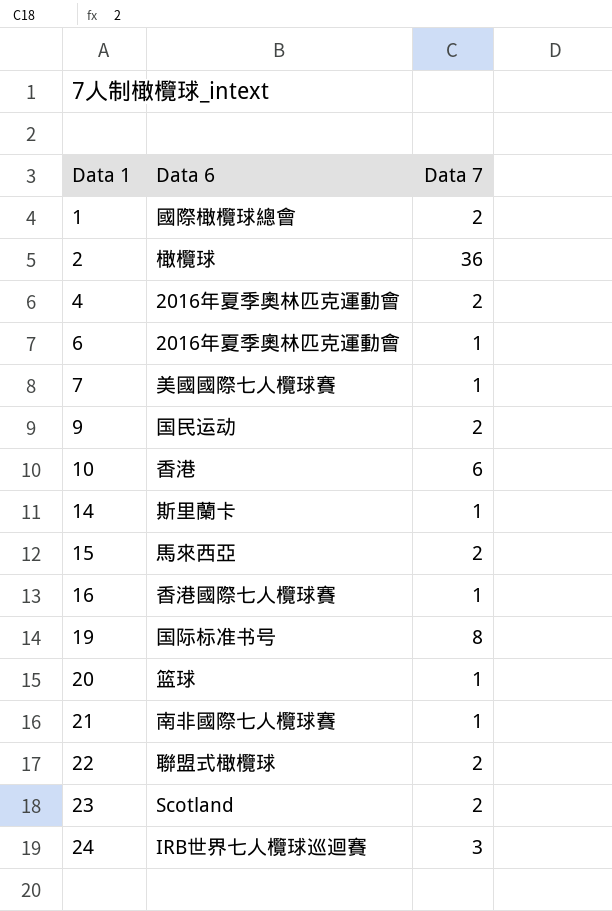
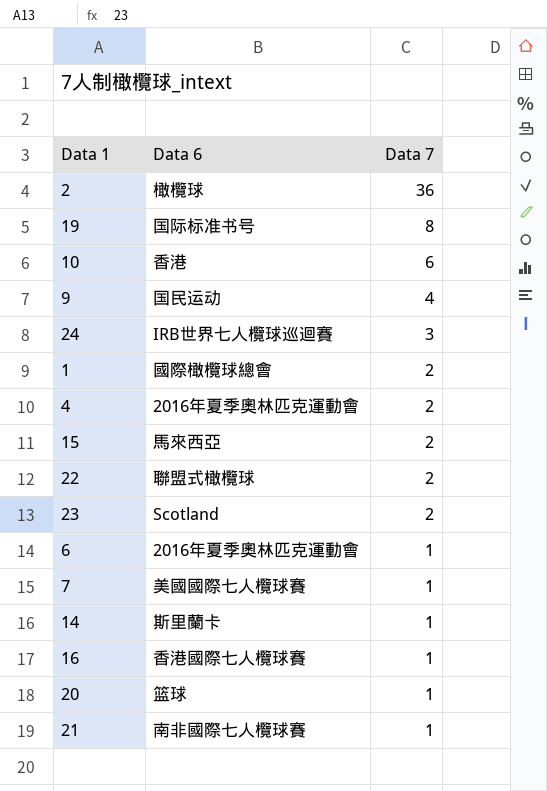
row order: Data 1 ascending -> Data 7 descending
9 | Data 7: 2 -> 4

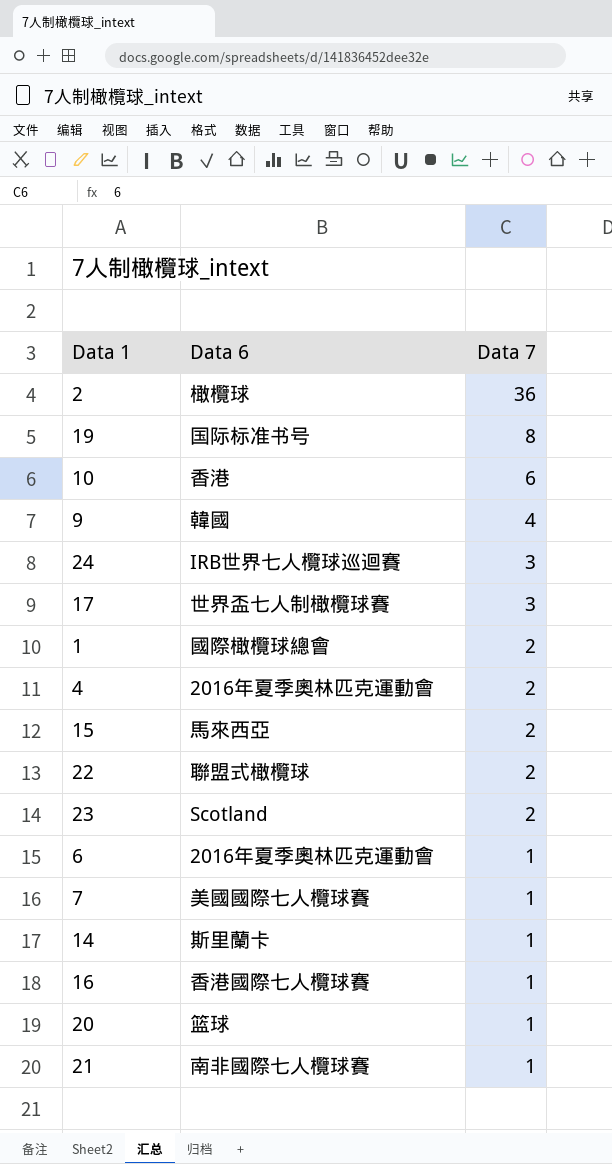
9 | Data 6: 国民运动 -> 韓國
row 17: none -> 世界盃七人制橄欖球賽 | 3

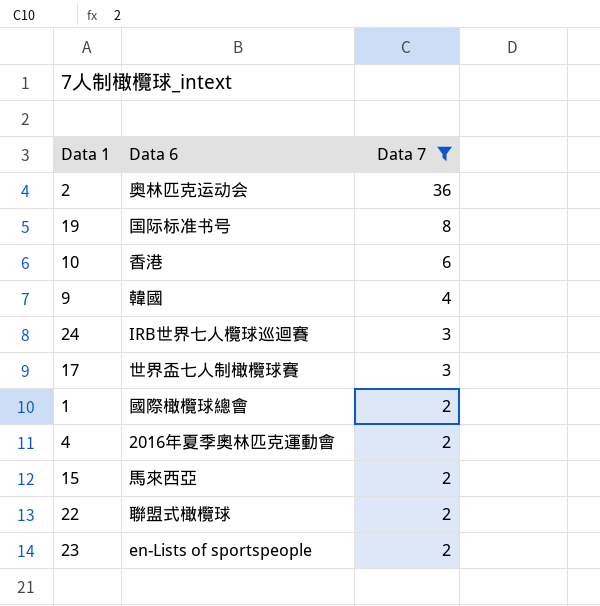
filter: none -> Data 7 != 1
2 | Data 6: 橄欖球 -> 奥林匹克运动会
23 | Data 6: Scotland -> en-Lists of sportspeople

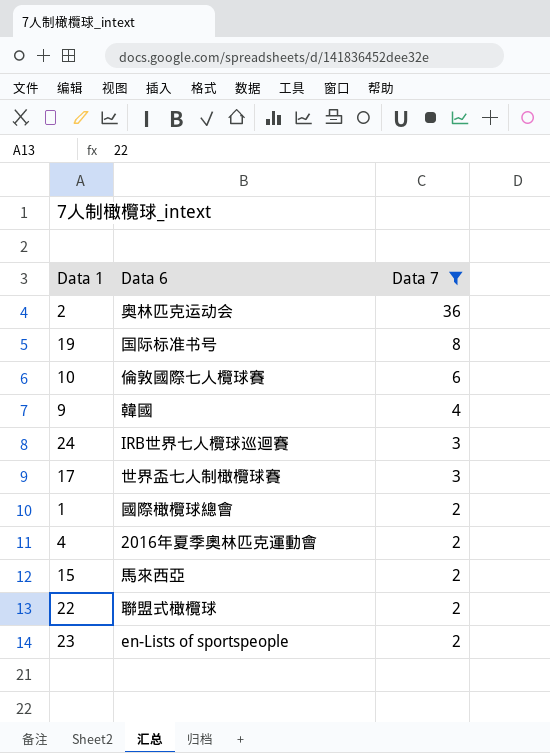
10 | Data 6: 香港 -> 倫敦國際七人欖球賽

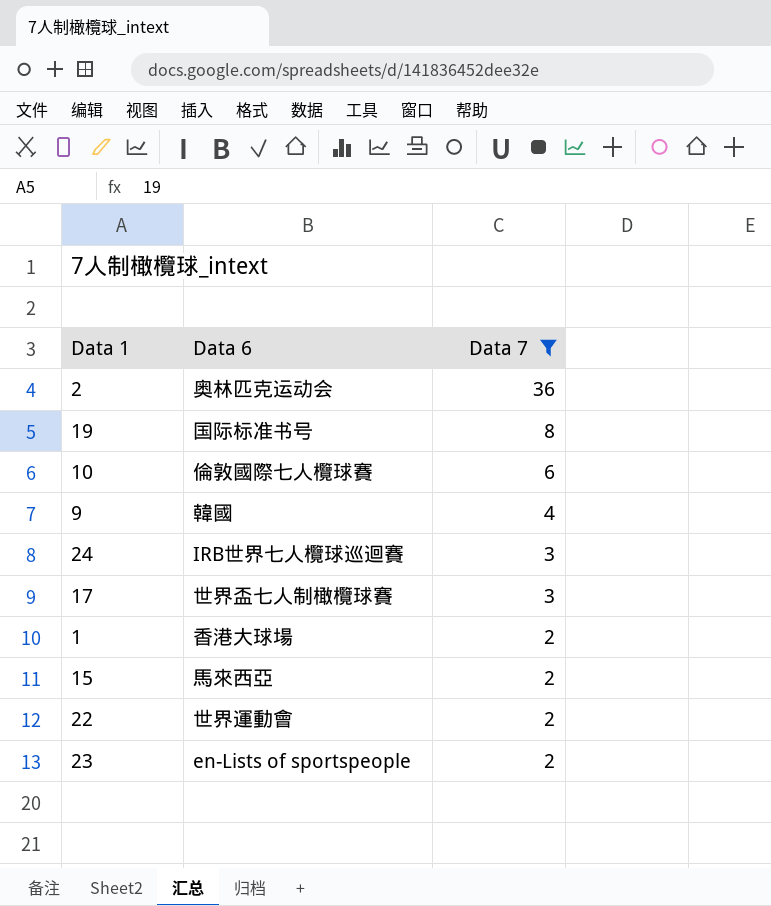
row 4: 2016年夏季奧林匹克運動會 | 2 -> none
1 | Data 6: 國際橄欖球總會 -> 香港大球場
22 | Data 6: 聯盟式橄欖球 -> 世界運動會

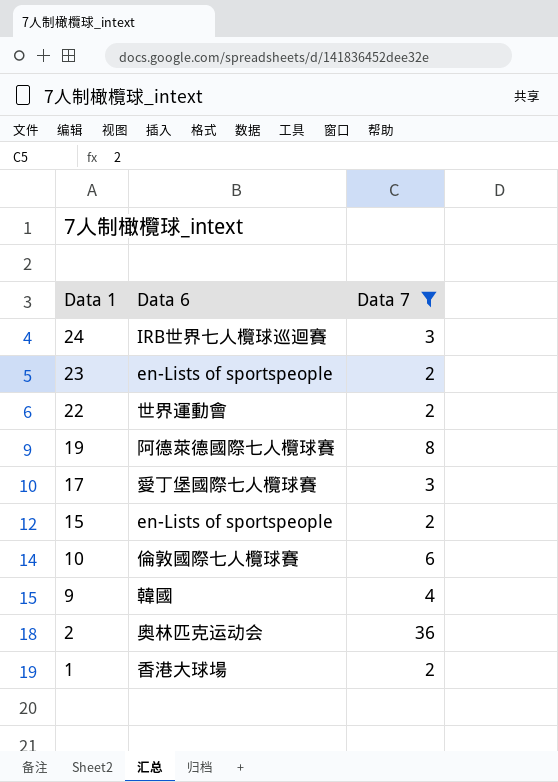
row order: Data 7 descending -> Data 1 descending
19 | Data 6: 国际标准书号 -> 阿德萊德國際七人欖球賽
17 | Data 6: 世界盃七人制橄欖球賽 -> 愛丁堡國際七人欖球賽
15 | Data 6: 馬來西亞 -> en-Lists of sportspeople

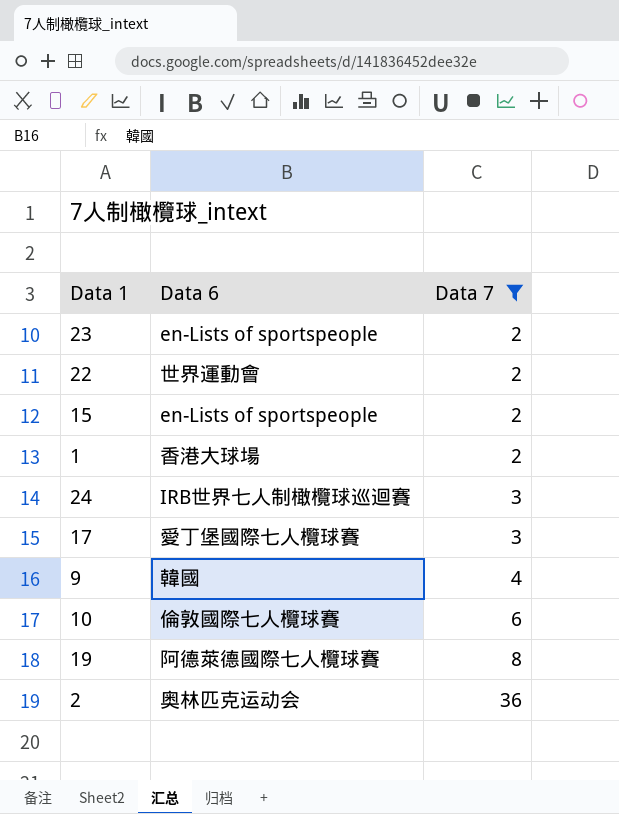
row order: Data 1 descending -> Data 7 ascending
24 | Data 6: IRB世界七人欖球巡迴賽 -> IRB世界七人制橄欖球巡迴賽

